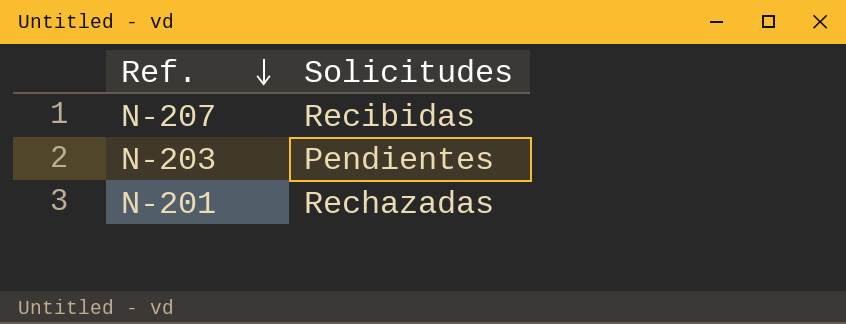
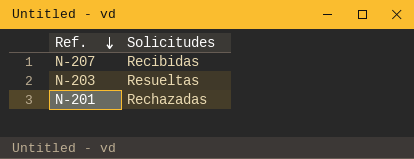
N-203 | Solicitudes: Pendientes -> Resueltas

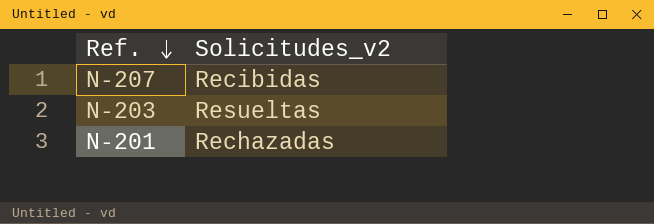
column name: Solicitudes -> Solicitudes_v2

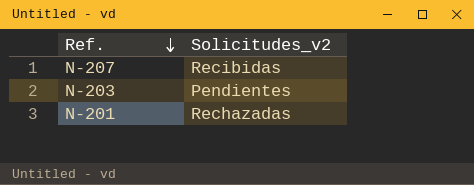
N-203 | Solicitudes_v2: Resueltas -> Pendientes

